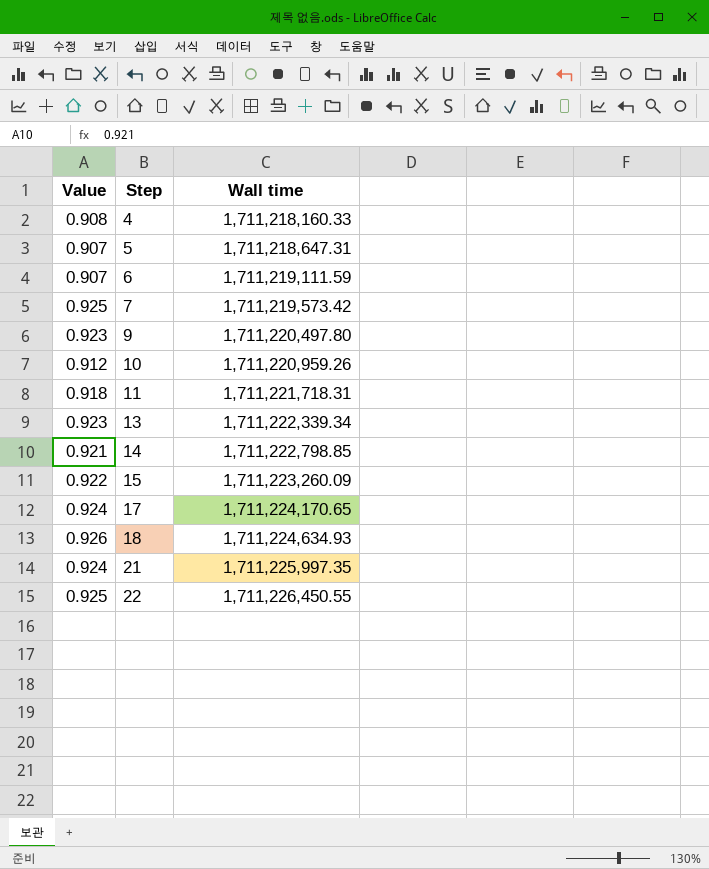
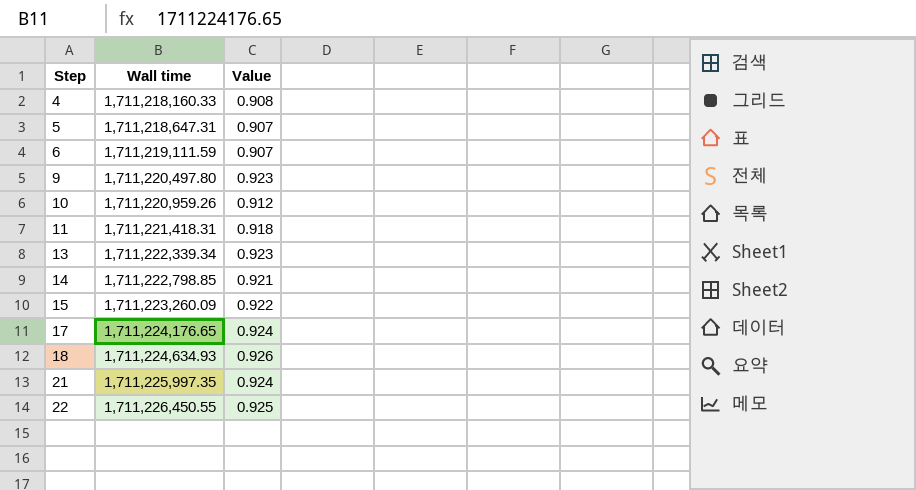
column Value | position: 1 -> 3
row 7: 0.925 | 1,711,219,573.42 -> none
11 | Wall time: 1,711,221,718.31 -> 1,711,221,418.31
17 | Wall time: 1,711,224,170.65 -> 1,711,224,176.65

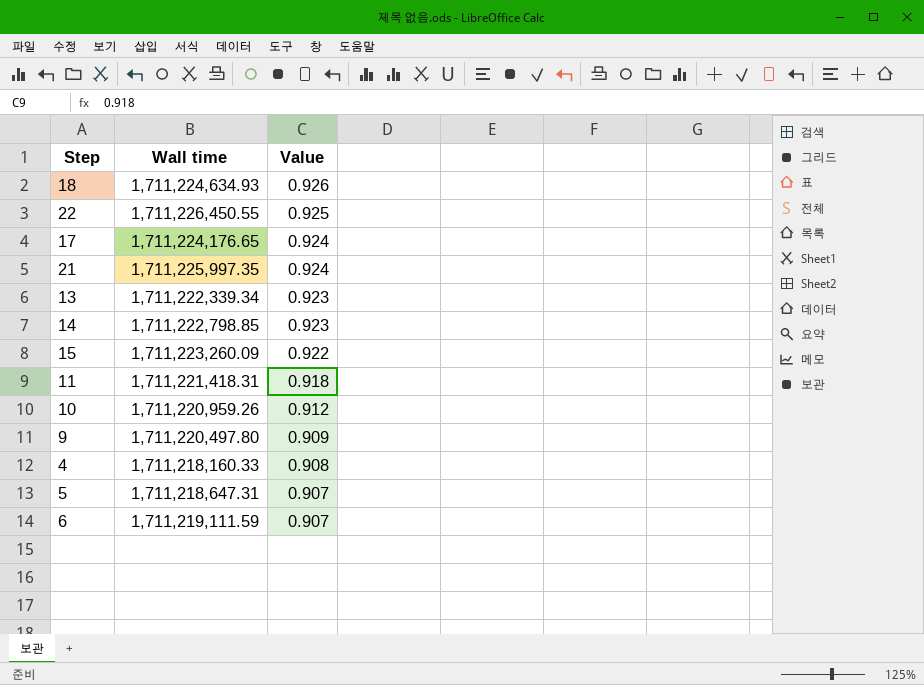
row order: Step ascending -> Value descending
14 | Value: 0.921 -> 0.923
9 | Value: 0.923 -> 0.909

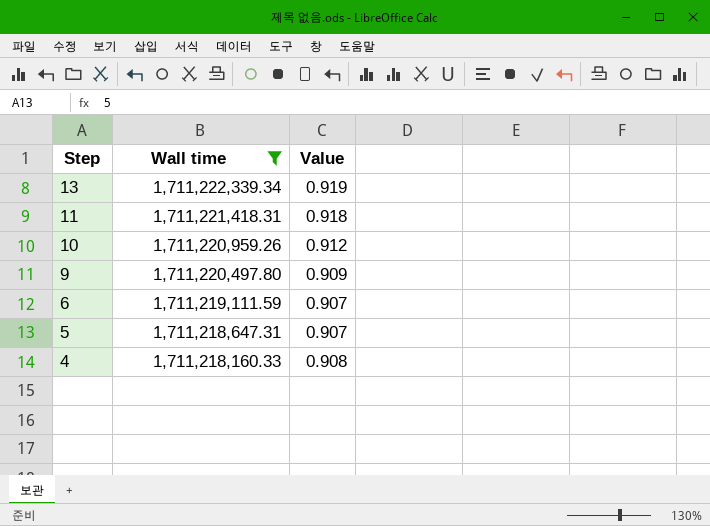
filter: none -> Wall time <= 1,711,222,339.34
row order: Value descending -> Step descending
13 | Value: 0.923 -> 0.919

